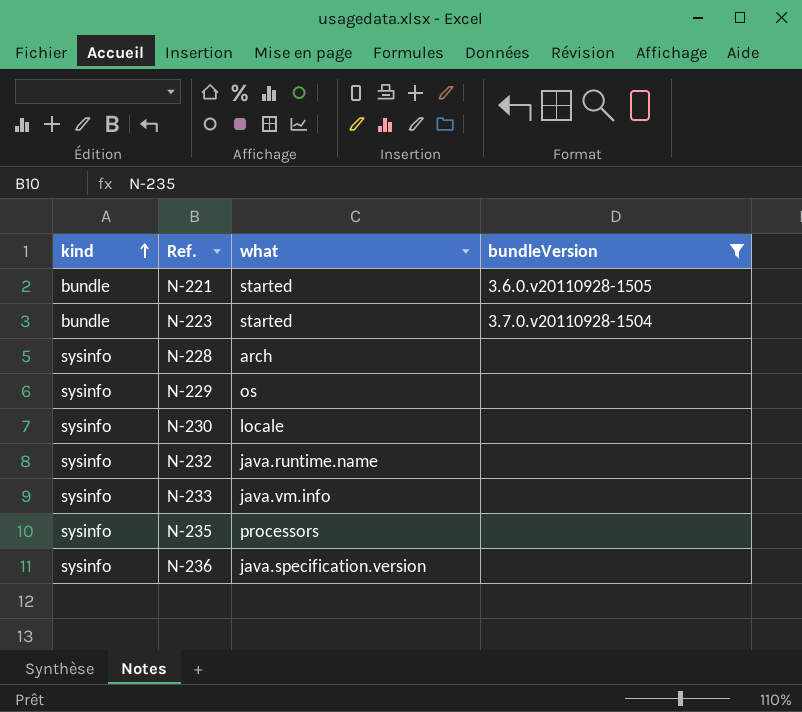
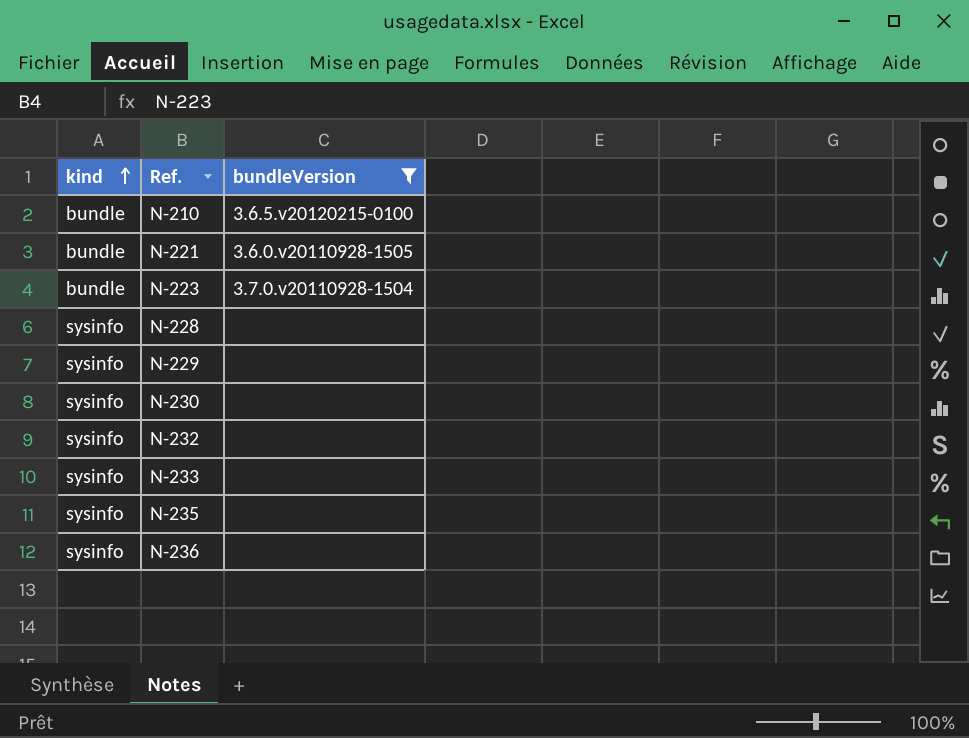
column what | position: 3 -> none
row N-210: none -> bundle | 3.6.5.v20120215-0100

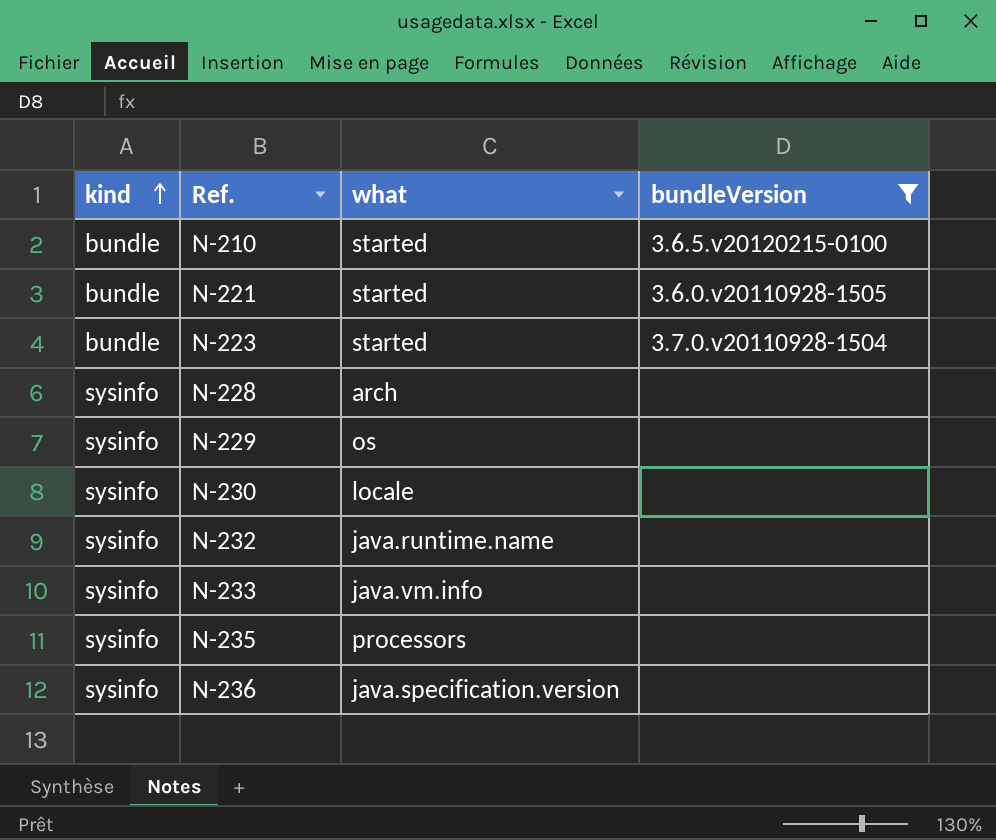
column what | position: none -> 3

